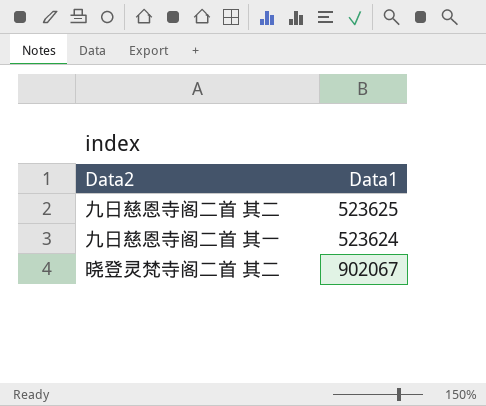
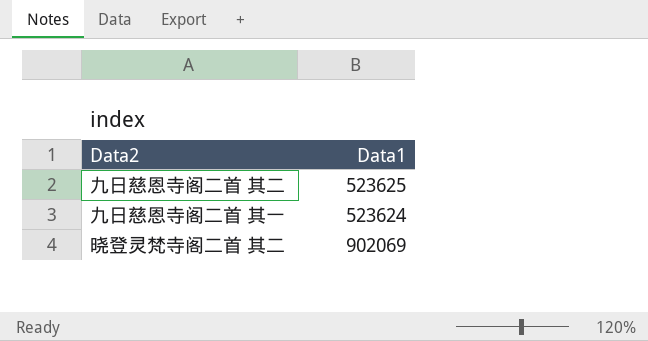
晓登灵梵寺阁二首 其二 | Data1: 902067 -> 902069

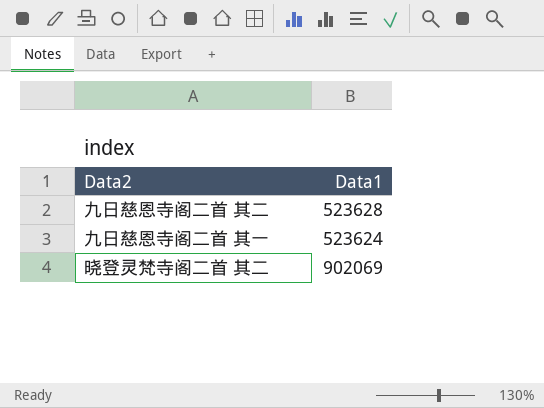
九日慈恩寺阁二首 其二 | Data1: 523625 -> 523628

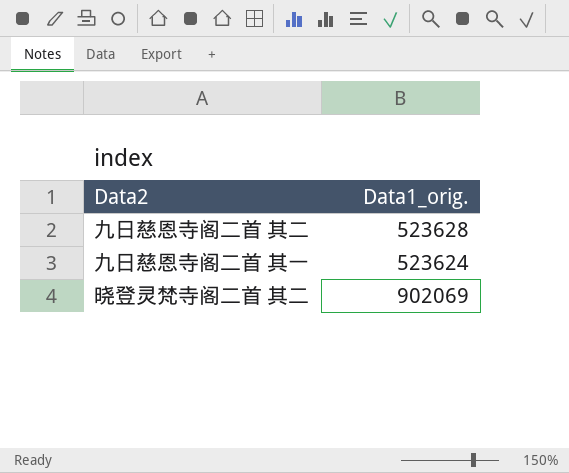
column name: Data1 -> Data1_orig.

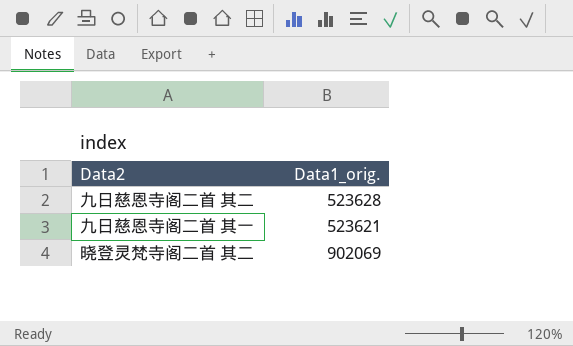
九日慈恩寺阁二首 其一 | Data1_orig.: 523624 -> 523621

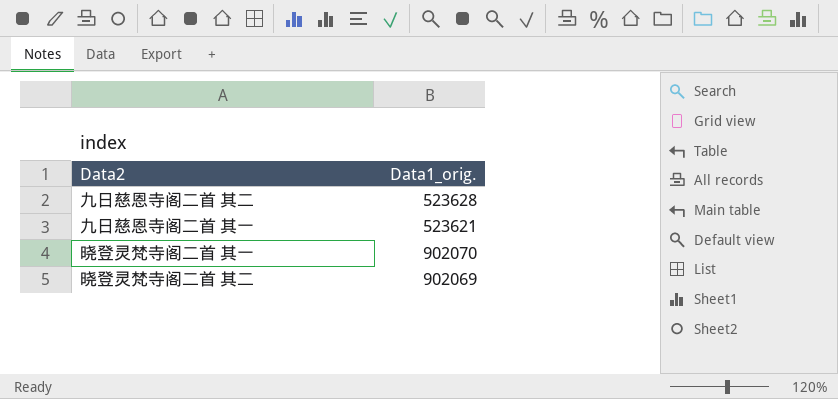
row 晓登灵梵寺阁二首 其一: none -> 902070

